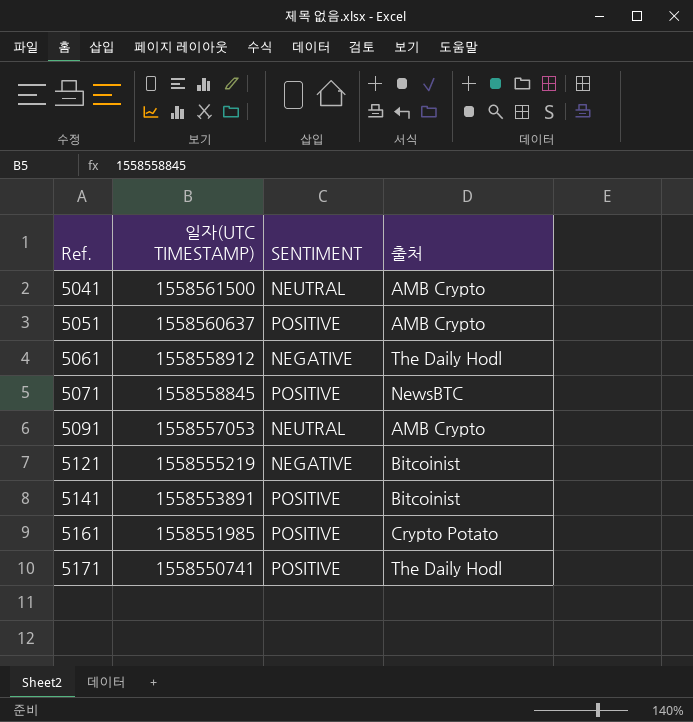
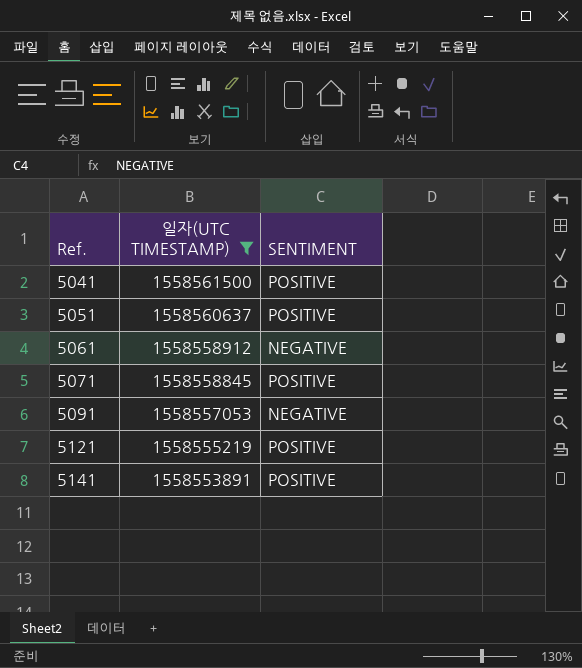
filter: none -> 일자(UTC TIMESTAMP) >= 1558553891
column 출처 | position: 4 -> none
5041 | SENTIMENT: NEUTRAL -> POSITIVE
5091 | SENTIMENT: NEUTRAL -> NEGATIVE
5121 | SENTIMENT: NEGATIVE -> POSITIVE

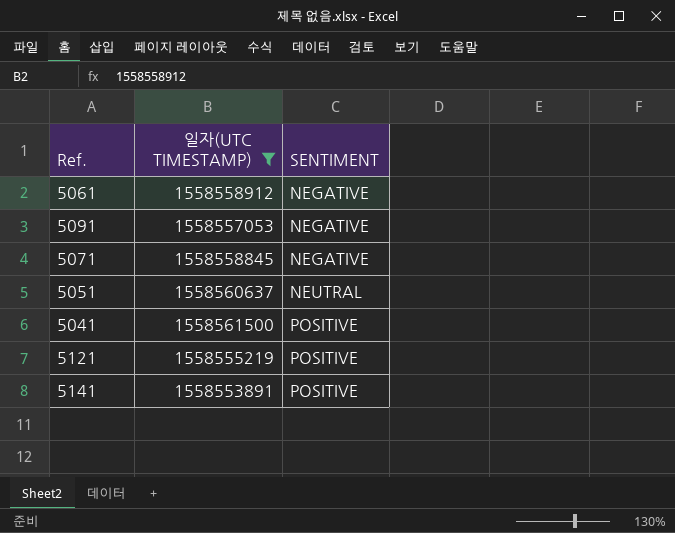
row order: Ref. ascending -> SENTIMENT ascending
5071 | SENTIMENT: POSITIVE -> NEGATIVE
5051 | SENTIMENT: POSITIVE -> NEUTRAL

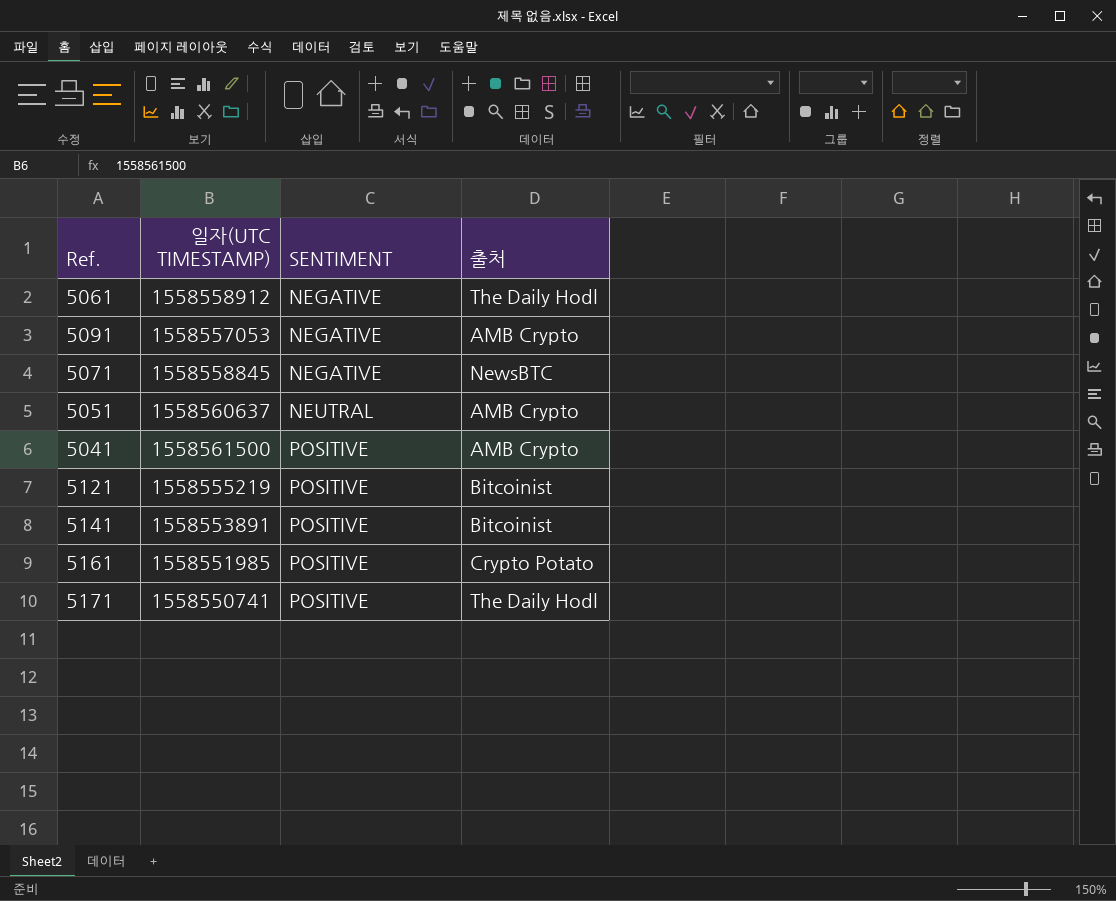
filter: 일자(UTC TIMESTAMP) >= 1558553891 -> none
column 출처 | position: none -> 4

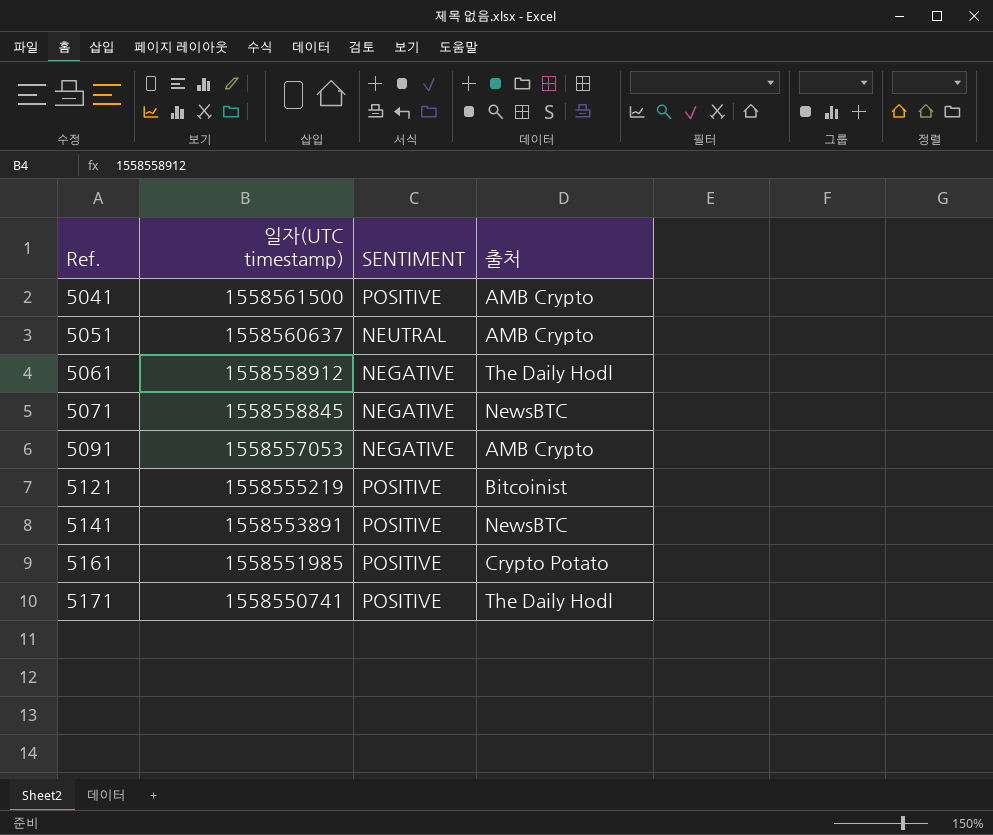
row order: SENTIMENT ascending -> Ref. ascending
column name: 일자(UTC TIMESTAMP) -> 일자(UTC timestamp)
5141 | 출처: Bitcoinist -> NewsBTC

